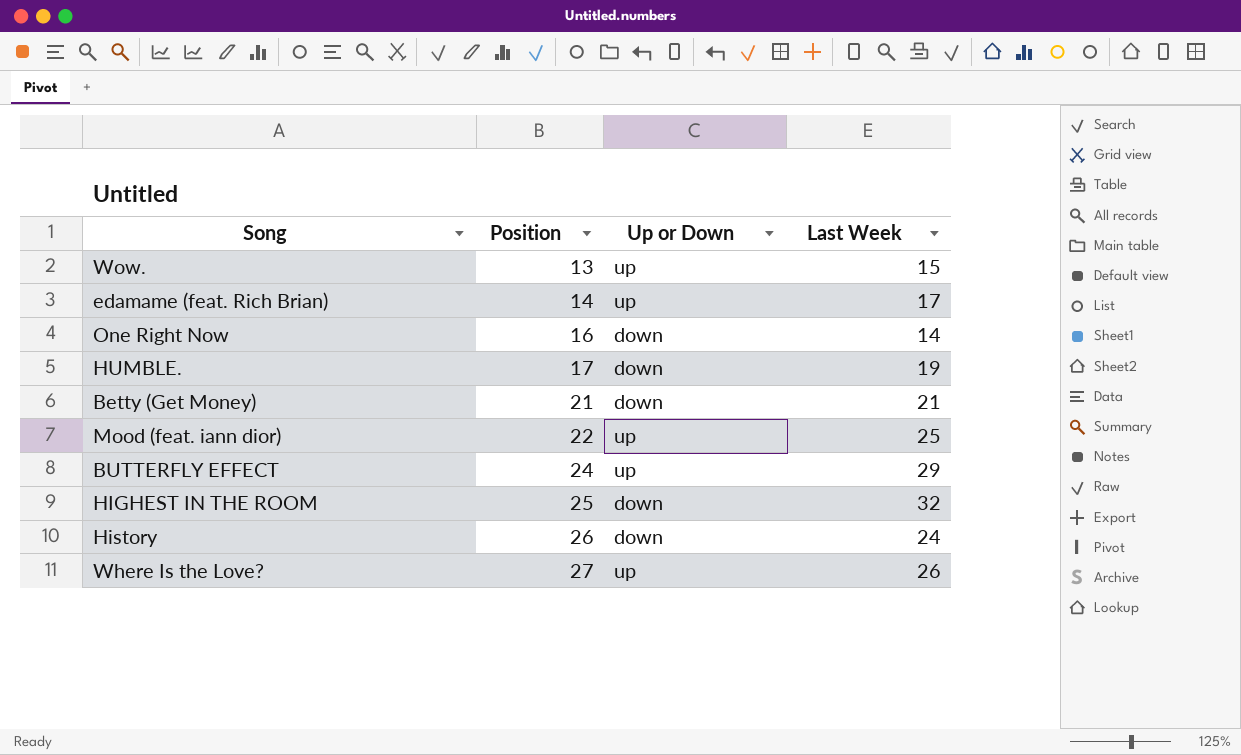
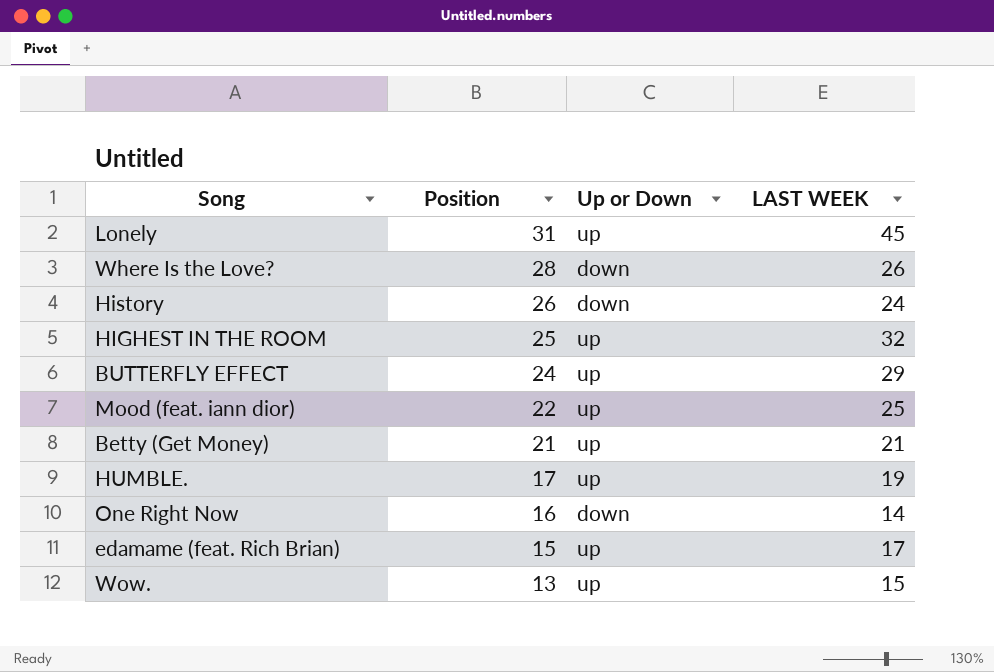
row order: Position ascending -> Position descending
column name: Last Week -> LAST WEEK
row Lonely: none -> 31 | up | 45
Where Is the Love? | Position: 27 -> 28
Where Is the Love? | Up or Down: up -> down
HIGHEST IN THE ROOM | Up or Down: down -> up
Betty (Get Money) | Up or Down: down -> up
HUMBLE. | Up or Down: down -> up
edamame (feat. Rich Brian) | Position: 14 -> 15

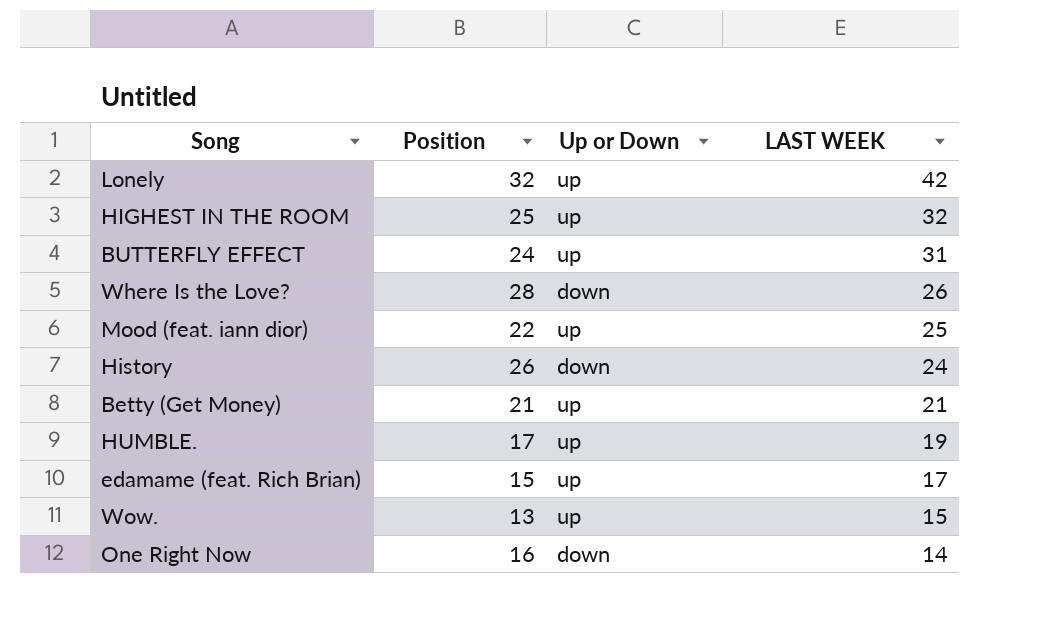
row order: Position descending -> LAST WEEK descending
Lonely | Position: 31 -> 32
Lonely | LAST WEEK: 45 -> 42
BUTTERFLY EFFECT | LAST WEEK: 29 -> 31

